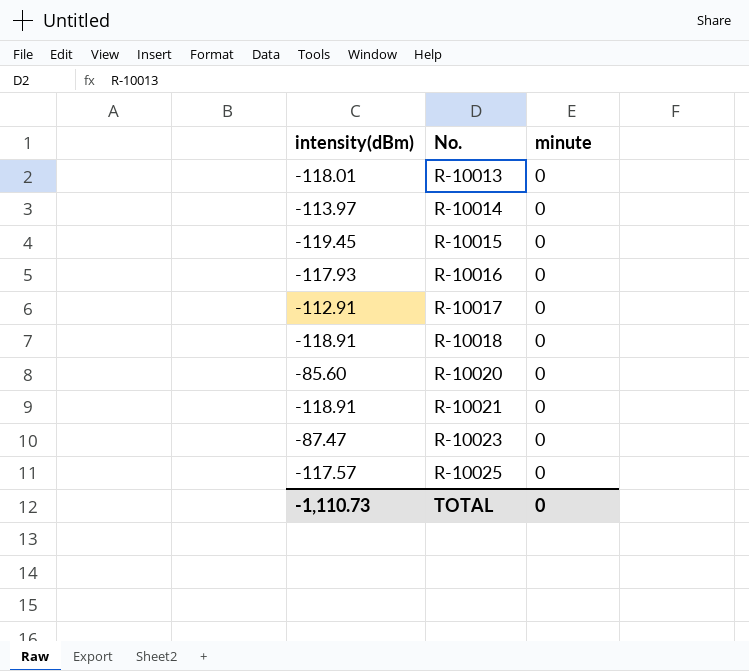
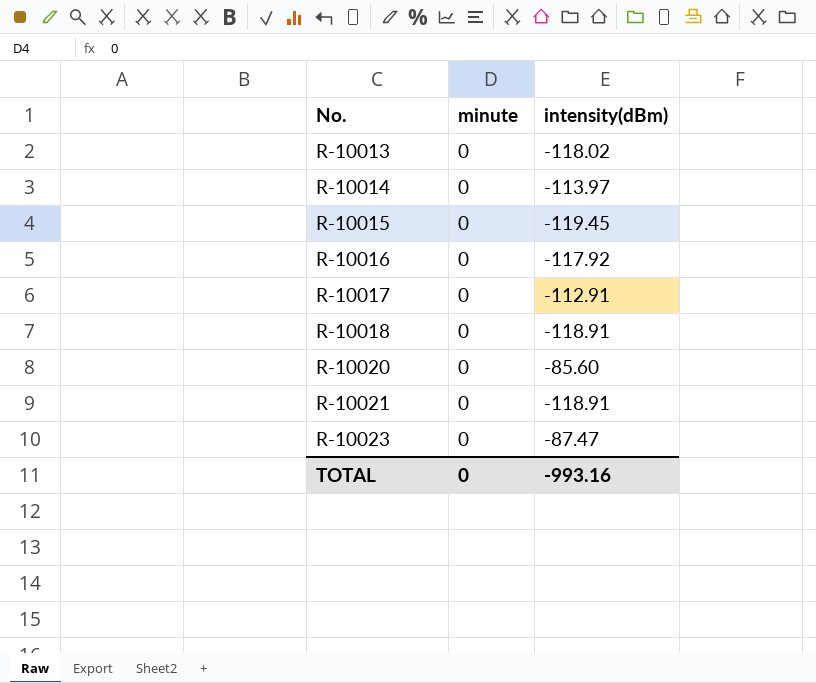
column intensity(dBm) | position: 1 -> 3
row R-10025: -117.57 | 0 -> none
R-10013 | intensity(dBm): -118.01 -> -118.02
R-10016 | intensity(dBm): -117.93 -> -117.92
TOTAL | intensity(dBm): -1,110.73 -> -993.16

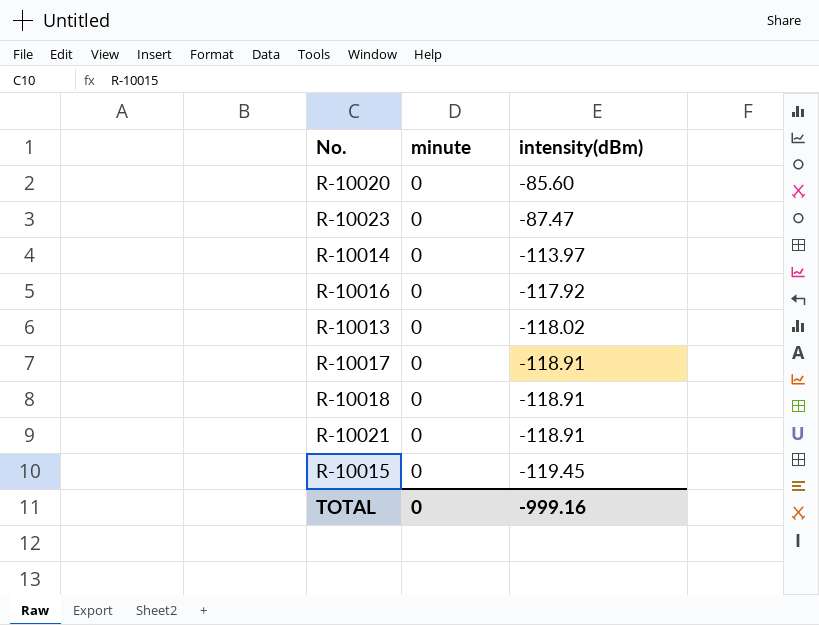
row order: No. ascending -> intensity(dBm) descending
R-10017 | intensity(dBm): -112.91 -> -118.91
TOTAL | intensity(dBm): -993.16 -> -999.16

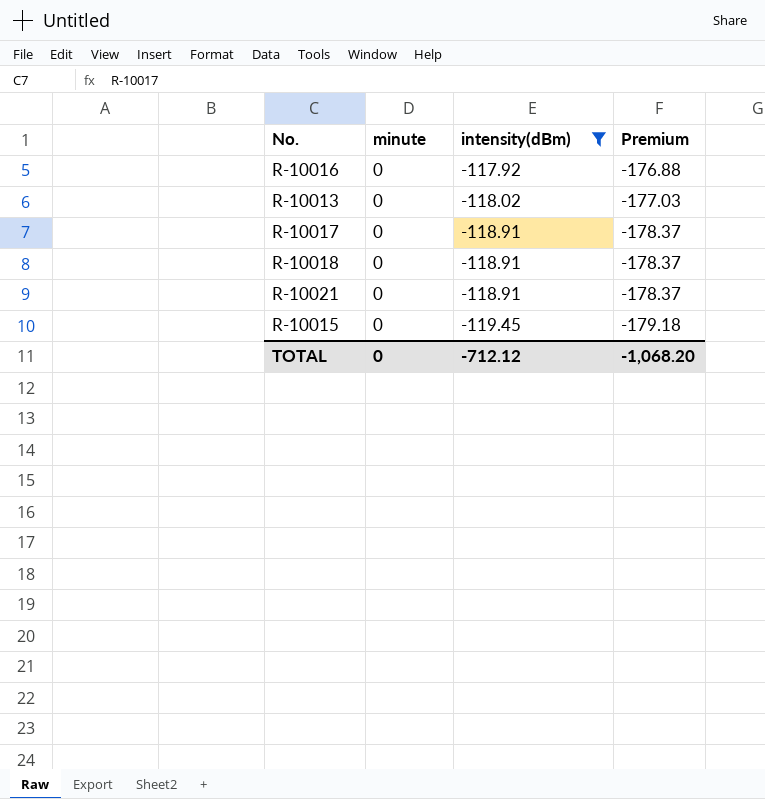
filter: none -> intensity(dBm) <= -117.92
column Premium | formula: none -> [intensity(dBm)] * 1.5
TOTAL | intensity(dBm): -999.16 -> -712.12

